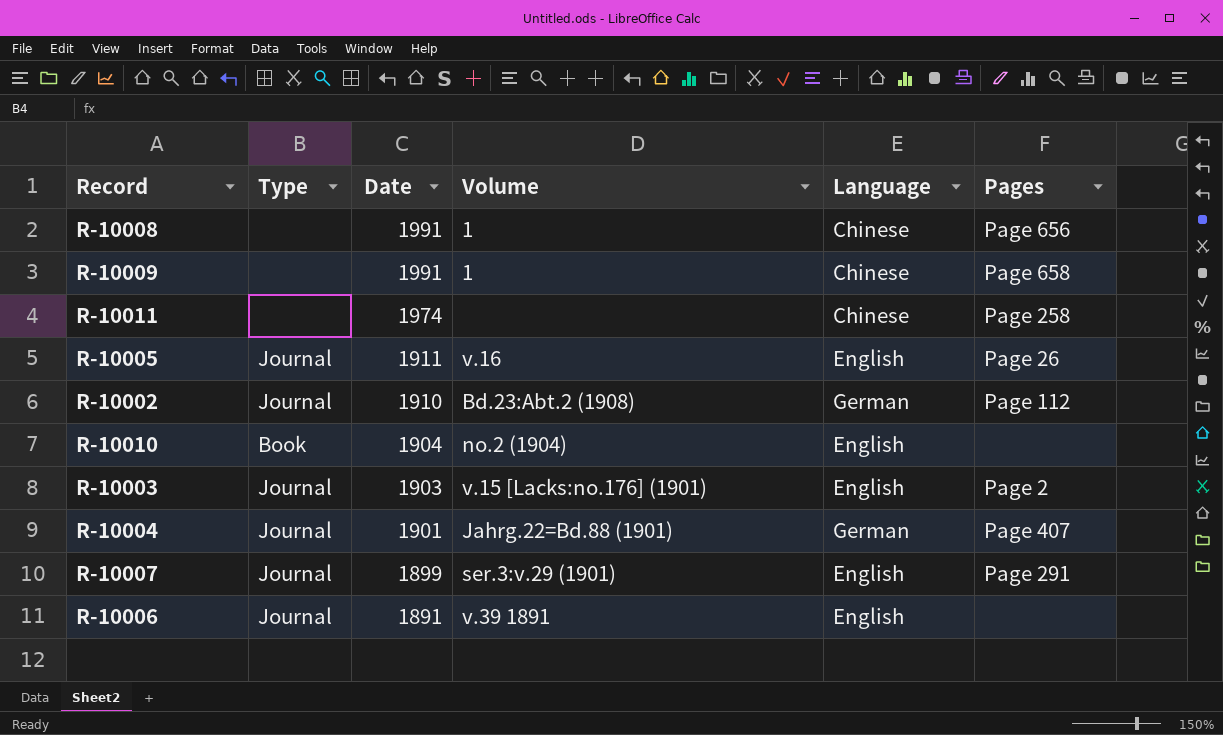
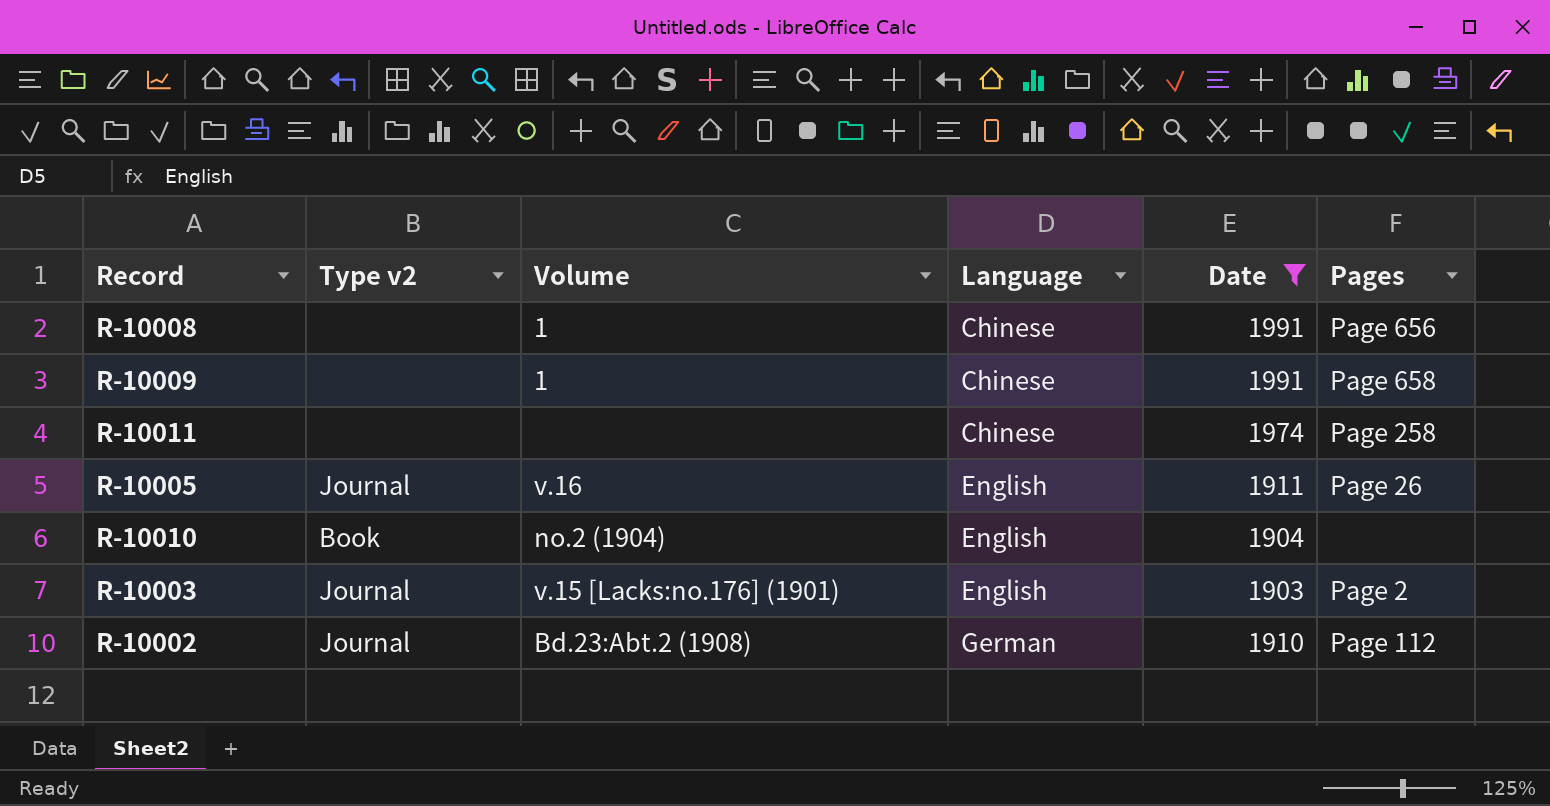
filter: none -> Date >= 1903
row order: Date descending -> Language ascending
column name: Type -> Type v2
column Date | position: 3 -> 5

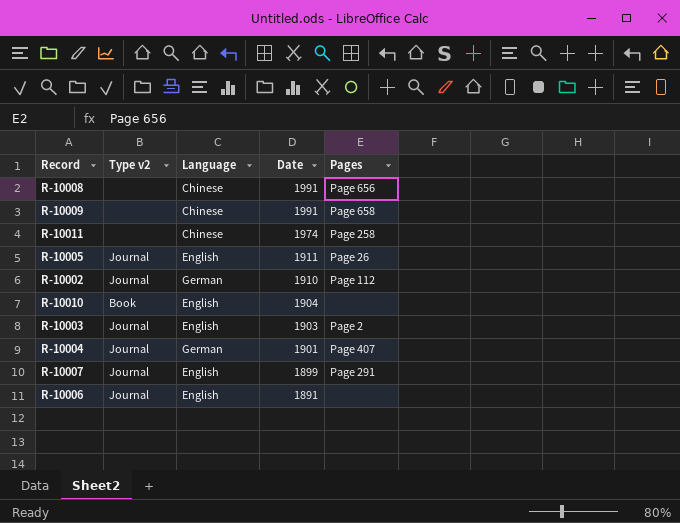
filter: Date >= 1903 -> none
row order: Language ascending -> Date descending
column Volume | position: 3 -> none

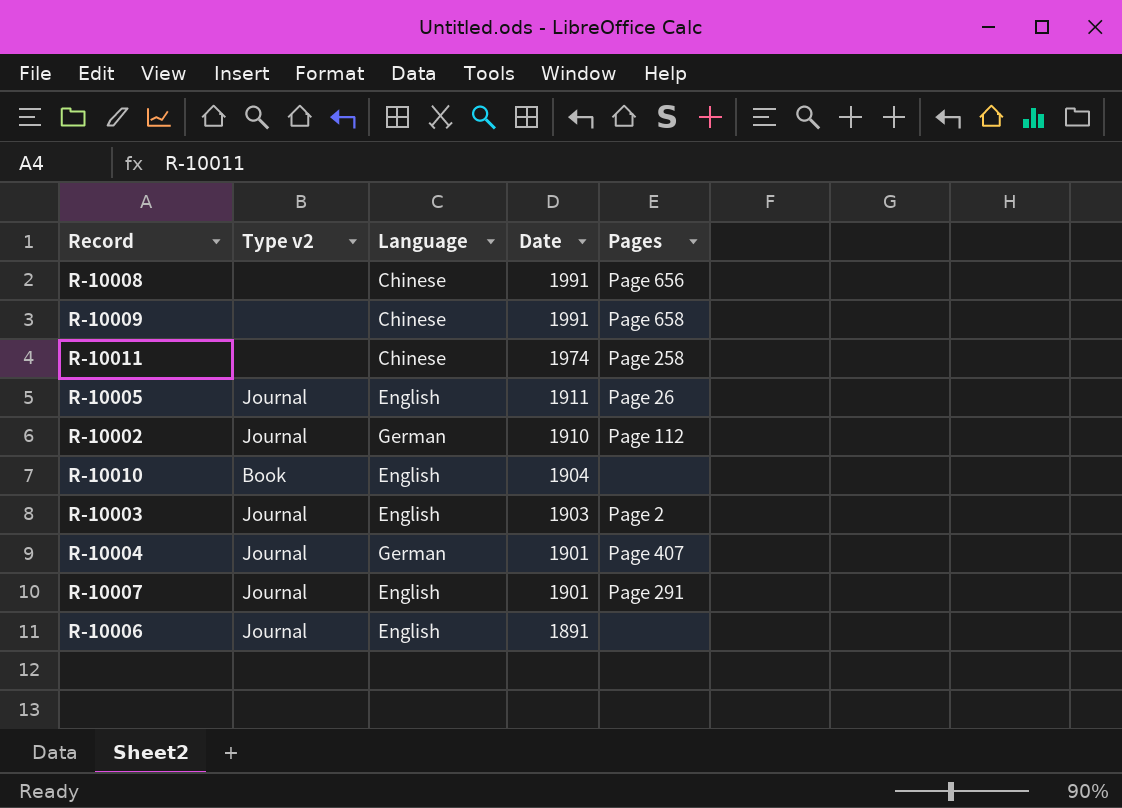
R-10007 | Date: 1899 -> 1901

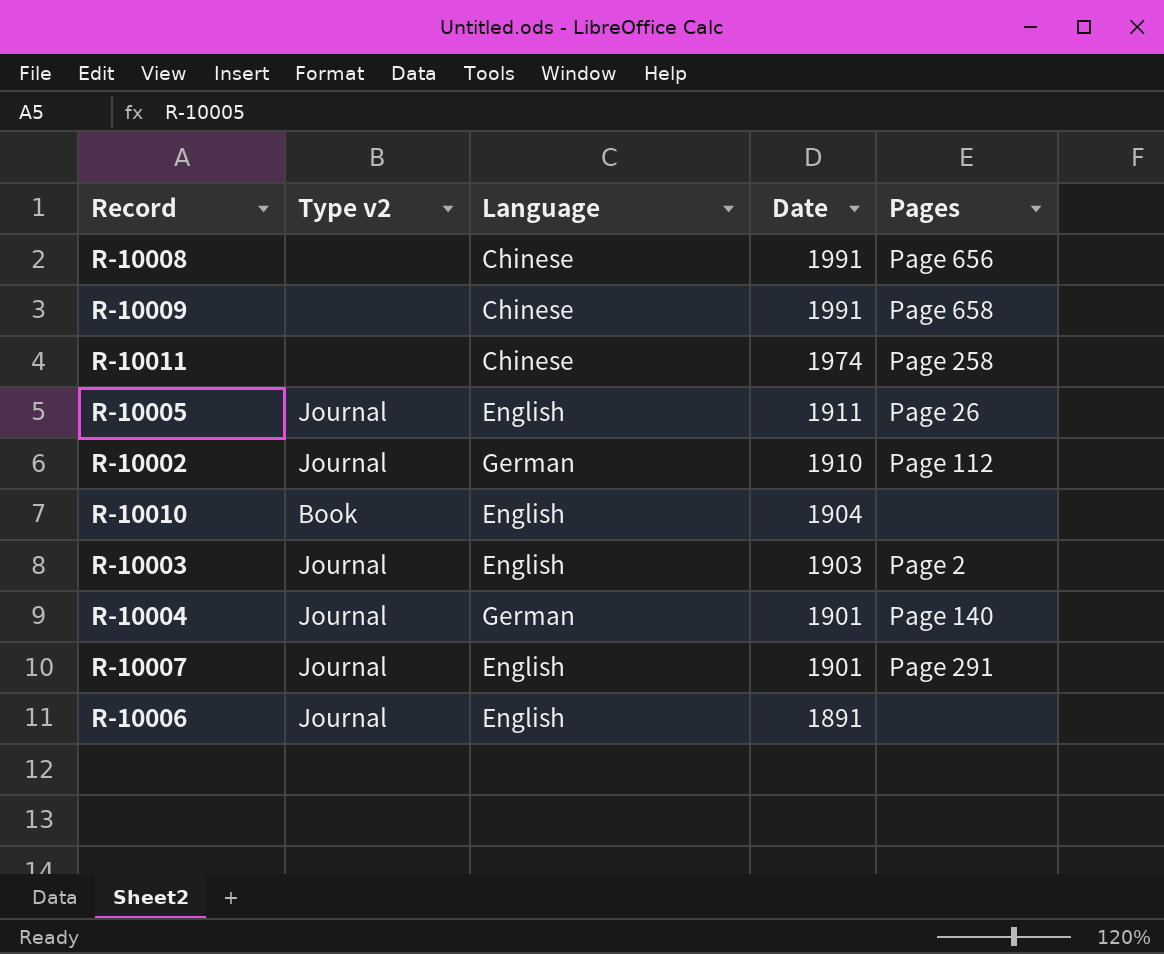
R-10004 | Pages: Page 407 -> Page 140

